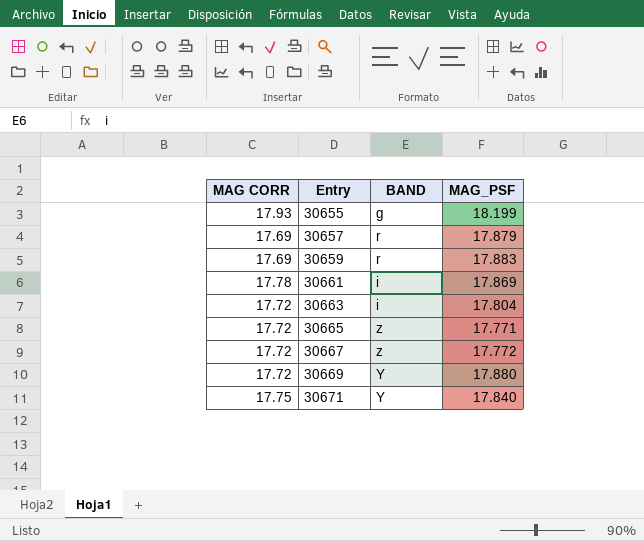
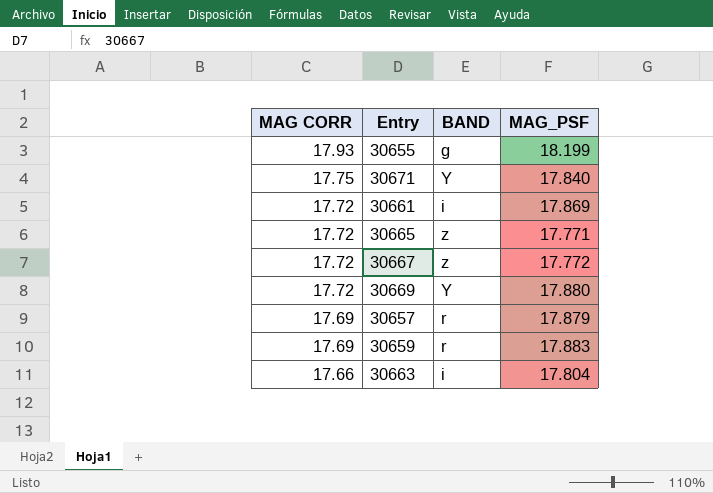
row order: Entry ascending -> MAG CORR descending
30661 | MAG CORR: 17.78 -> 17.72
30663 | MAG CORR: 17.72 -> 17.66

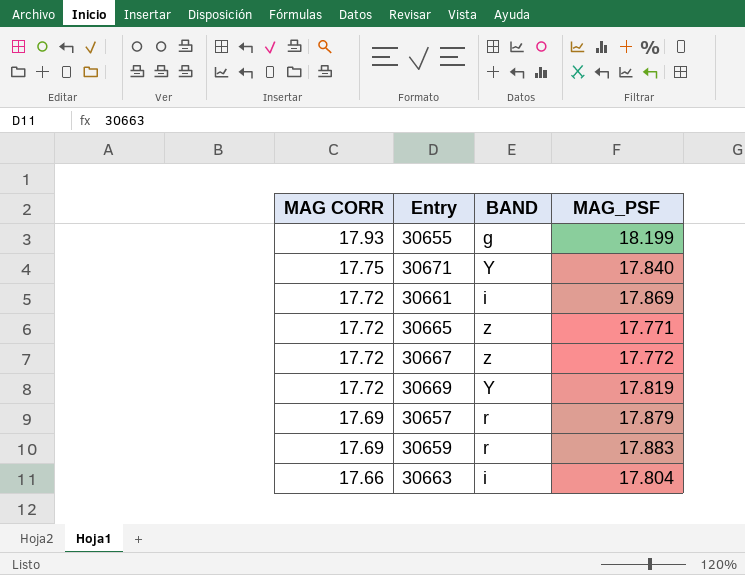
30669 | MAG_PSF: 17.880 -> 17.819

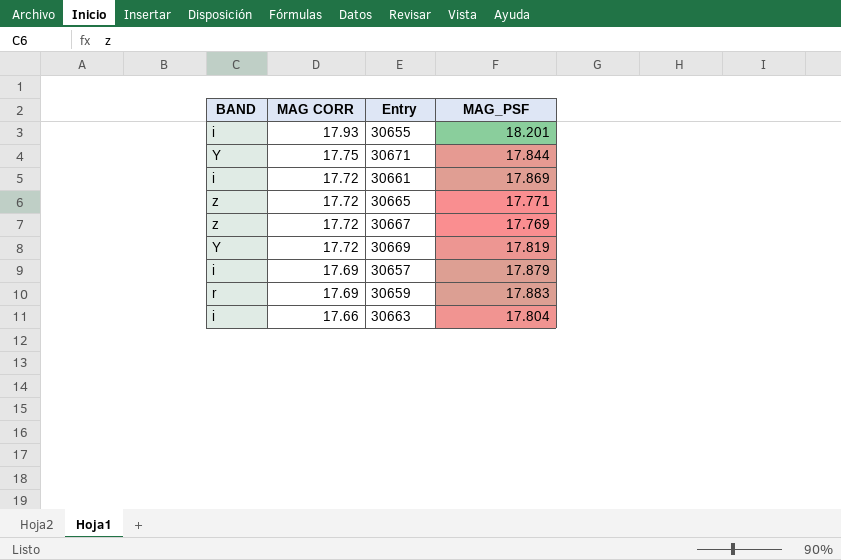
column BAND | position: 3 -> 1
30655 | BAND: g -> i
30655 | MAG_PSF: 18.199 -> 18.201
30671 | MAG_PSF: 17.840 -> 17.844
30667 | MAG_PSF: 17.772 -> 17.769
30657 | BAND: r -> i

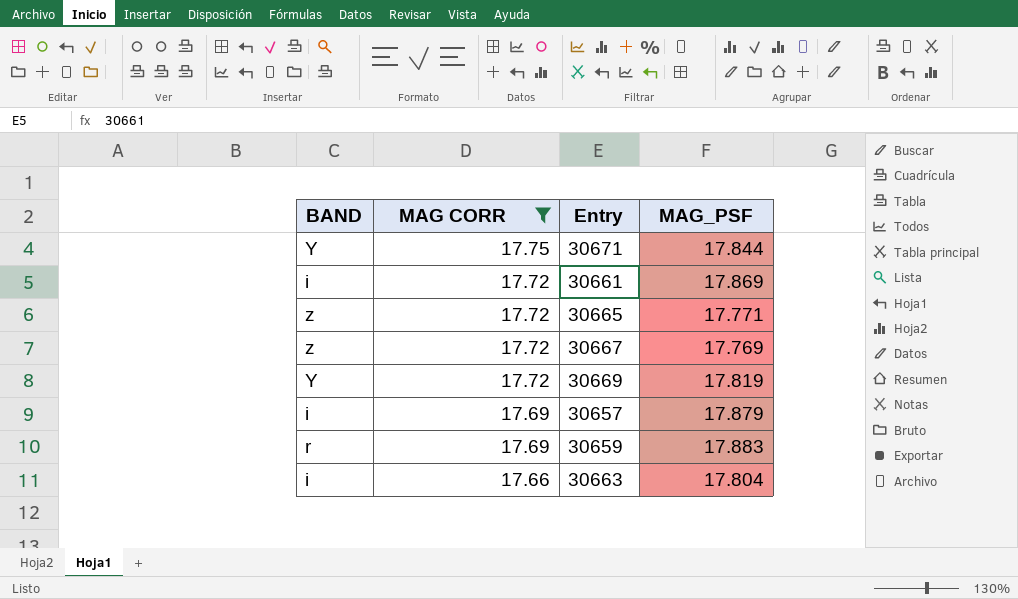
filter: none -> MAG CORR != 17.93

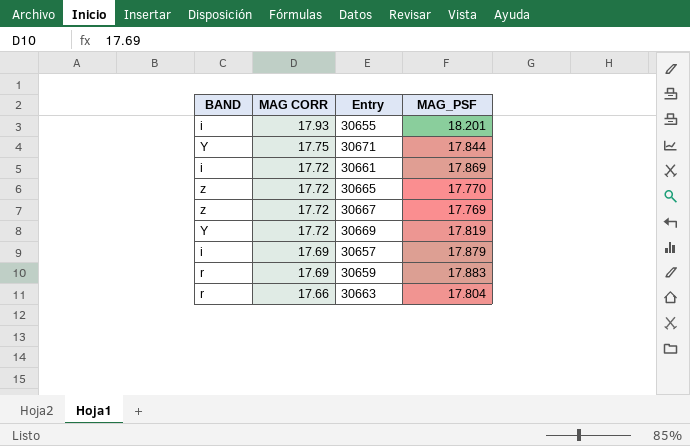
filter: MAG CORR != 17.93 -> none
30665 | MAG_PSF: 17.771 -> 17.770
30663 | BAND: i -> r

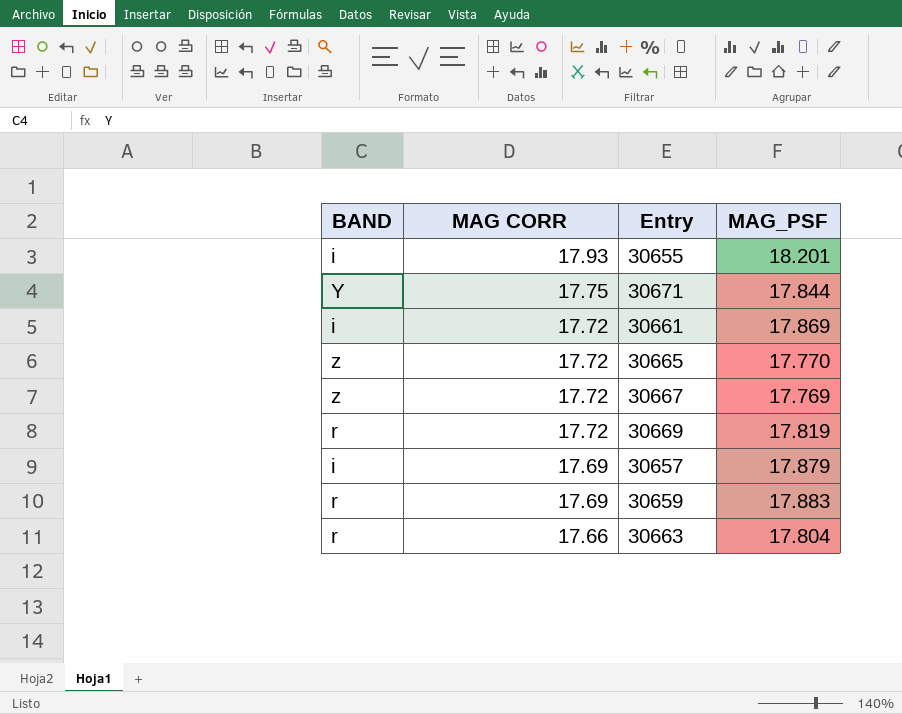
30669 | BAND: Y -> r

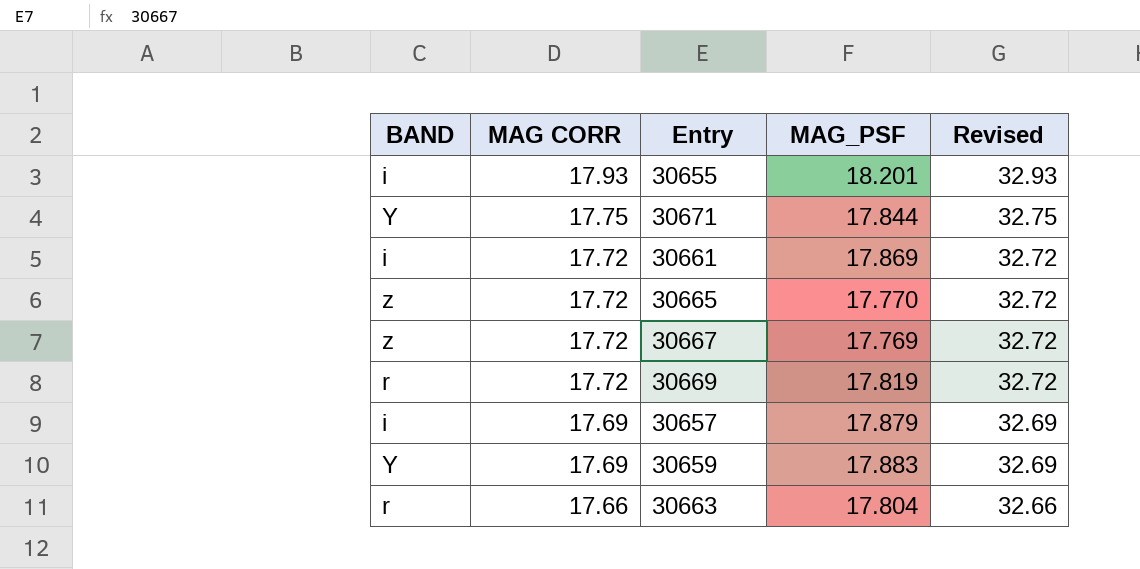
column Revised | formula: none -> [MAG CORR] + 15
30659 | BAND: r -> Y

